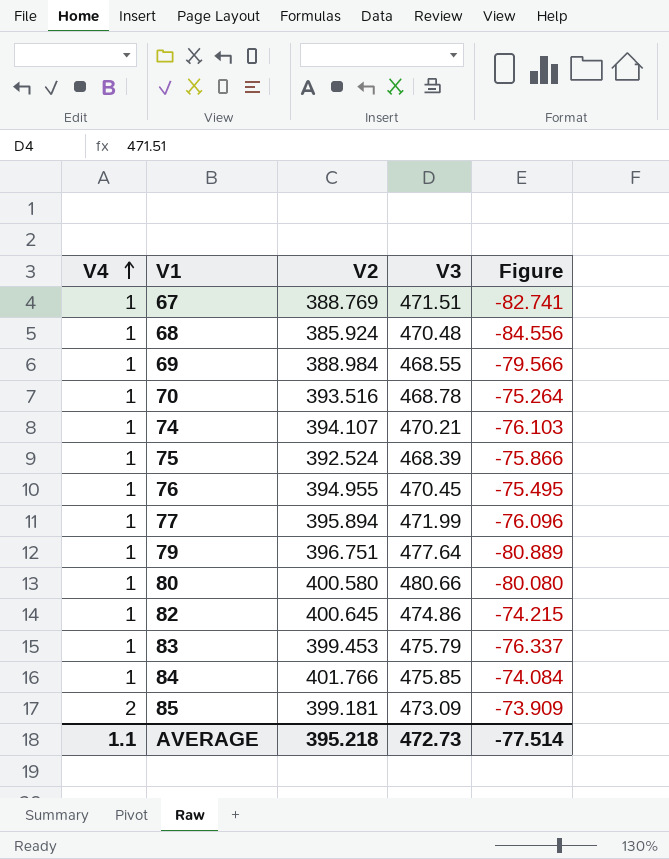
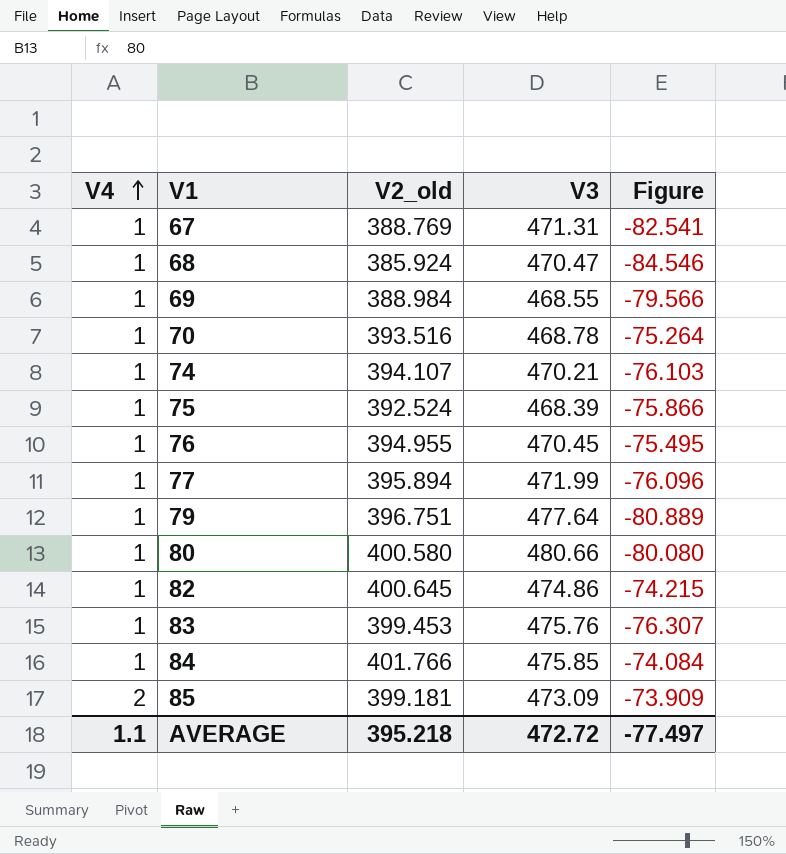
column name: V2 -> V2_old
67 | V3: 471.51 -> 471.31
67 | Figure: -82.741 -> -82.541
68 | V3: 470.48 -> 470.47
68 | Figure: -84.556 -> -84.546
83 | V3: 475.79 -> 475.76
83 | Figure: -76.337 -> -76.307
AVERAGE | V3: 472.73 -> 472.72
AVERAGE | Figure: -77.514 -> -77.497

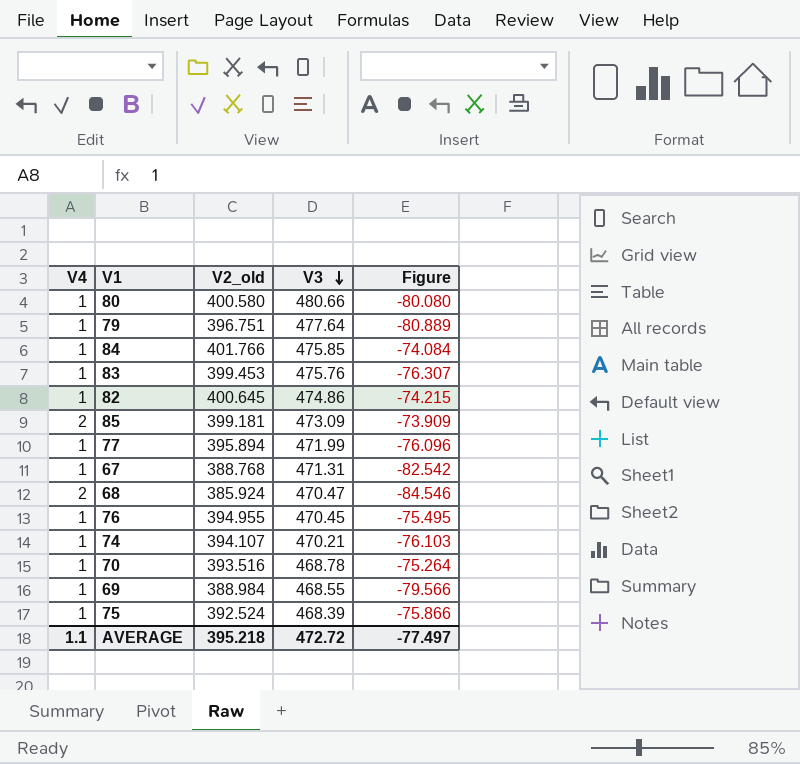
row order: V4 ascending -> V3 descending
67 | V2_old: 388.769 -> 388.768
67 | Figure: -82.541 -> -82.542
68 | V4: 1 -> 2

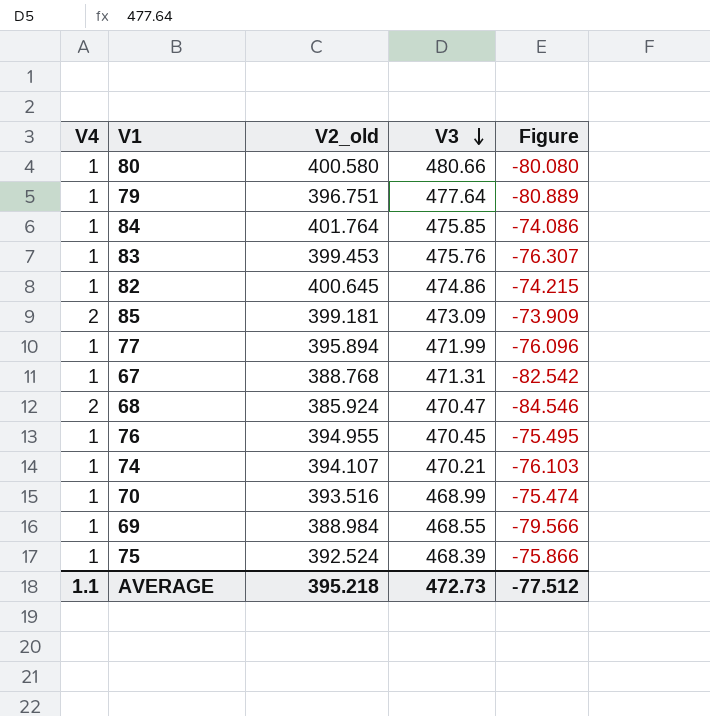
84 | V2_old: 401.766 -> 401.764
84 | Figure: -74.084 -> -74.086
70 | V3: 468.78 -> 468.99
70 | Figure: -75.264 -> -75.474
AVERAGE | V3: 472.72 -> 472.73
AVERAGE | Figure: -77.497 -> -77.512

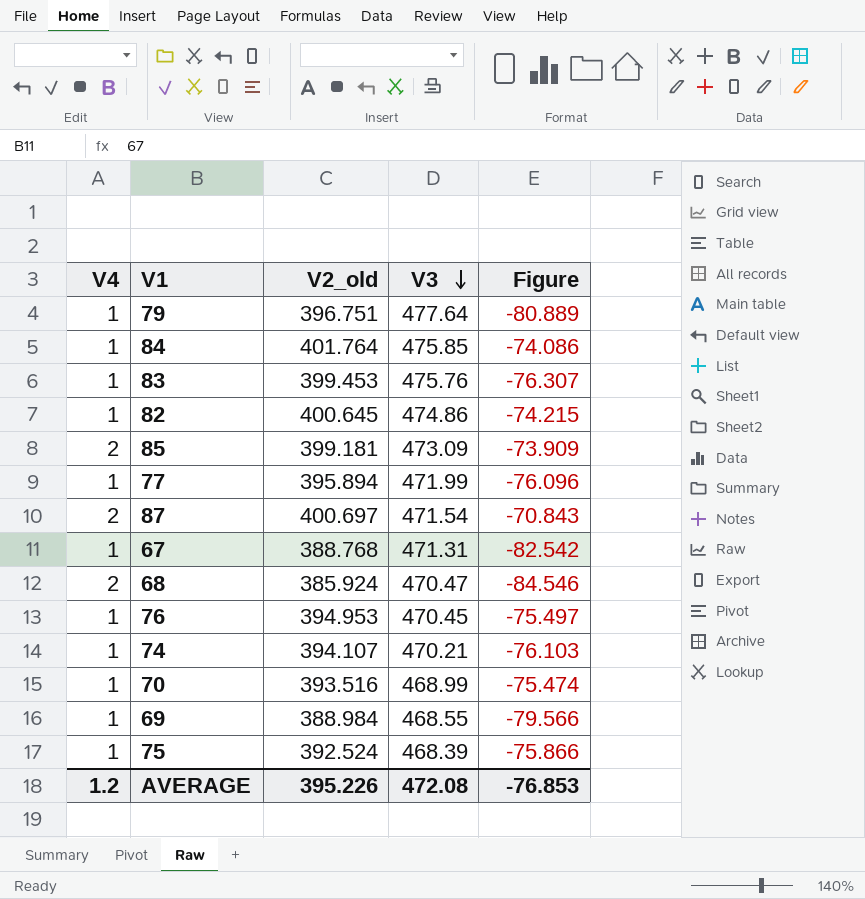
row 80: 1 | 400.580 | 480.66 | -80.080 -> none
row 87: none -> 2 | 400.697 | 471.54 | -70.843
76 | V2_old: 394.955 -> 394.953
76 | Figure: -75.495 -> -75.497
AVERAGE | V4: 1.1 -> 1.2
AVERAGE | V2_old: 395.218 -> 395.226
AVERAGE | V3: 472.73 -> 472.08
AVERAGE | Figure: -77.512 -> -76.853

